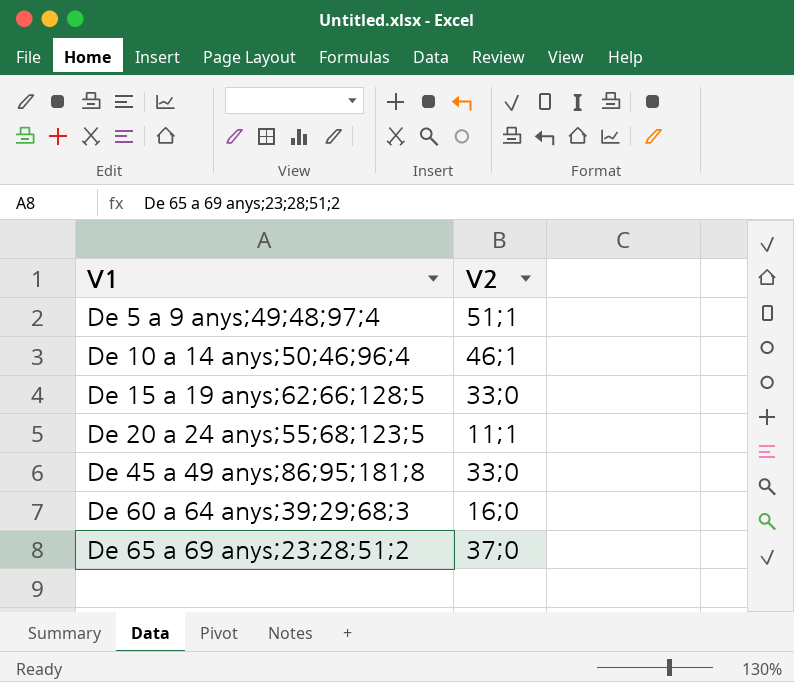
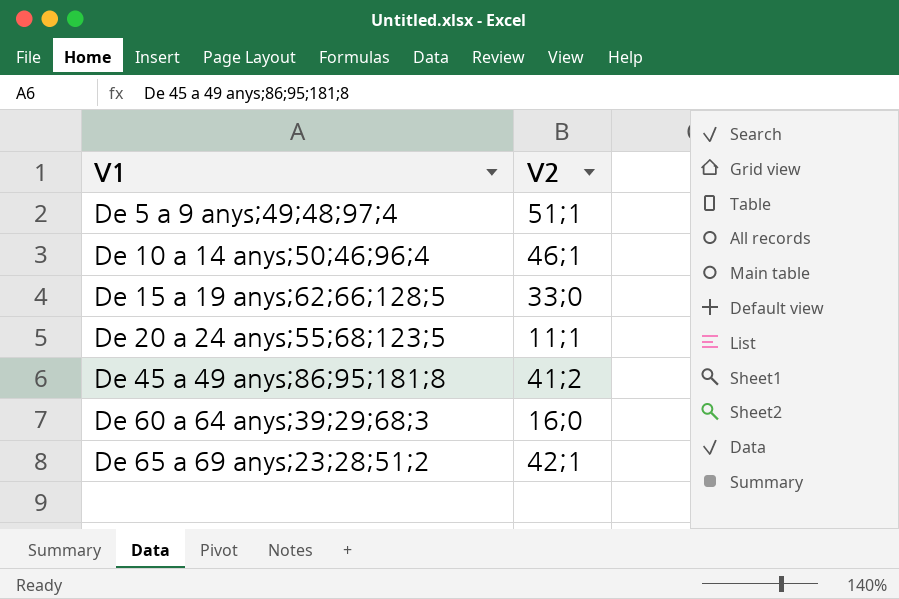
De 45 a 49 anys;86;95;181;8 | V2: 33;0 -> 41;2
De 65 a 69 anys;23;28;51;2 | V2: 37;0 -> 42;1

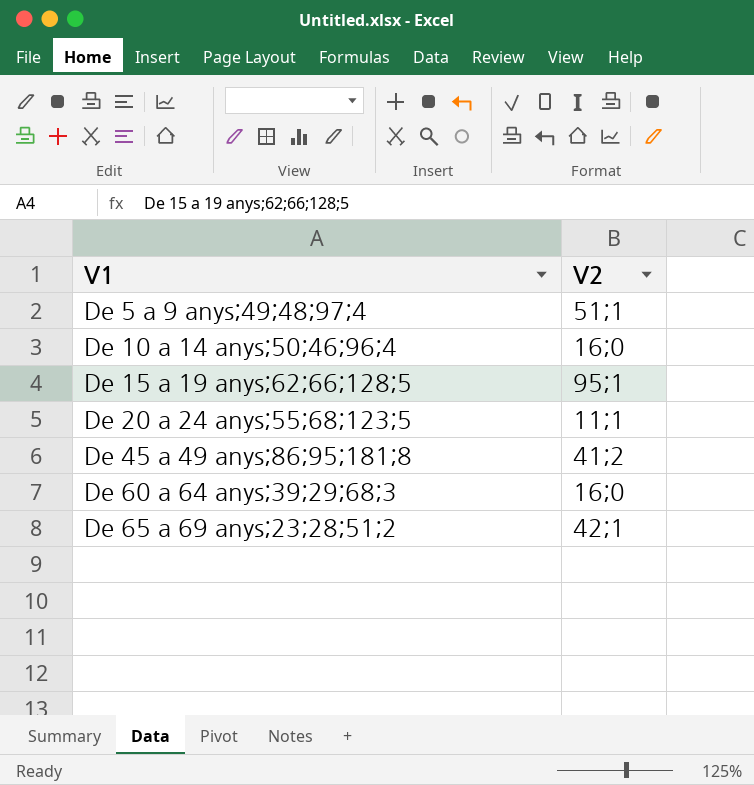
De 10 a 14 anys;50;46;96;4 | V2: 46;1 -> 16;0
De 15 a 19 anys;62;66;128;5 | V2: 33;0 -> 95;1

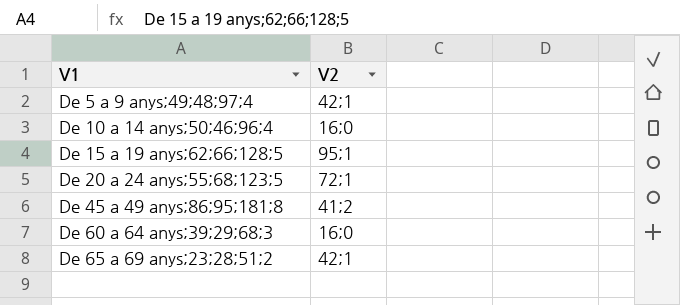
De 5 a 9 anys;49;48;97;4 | V2: 51;1 -> 42;1
De 20 a 24 anys;55;68;123;5 | V2: 11;1 -> 72;1

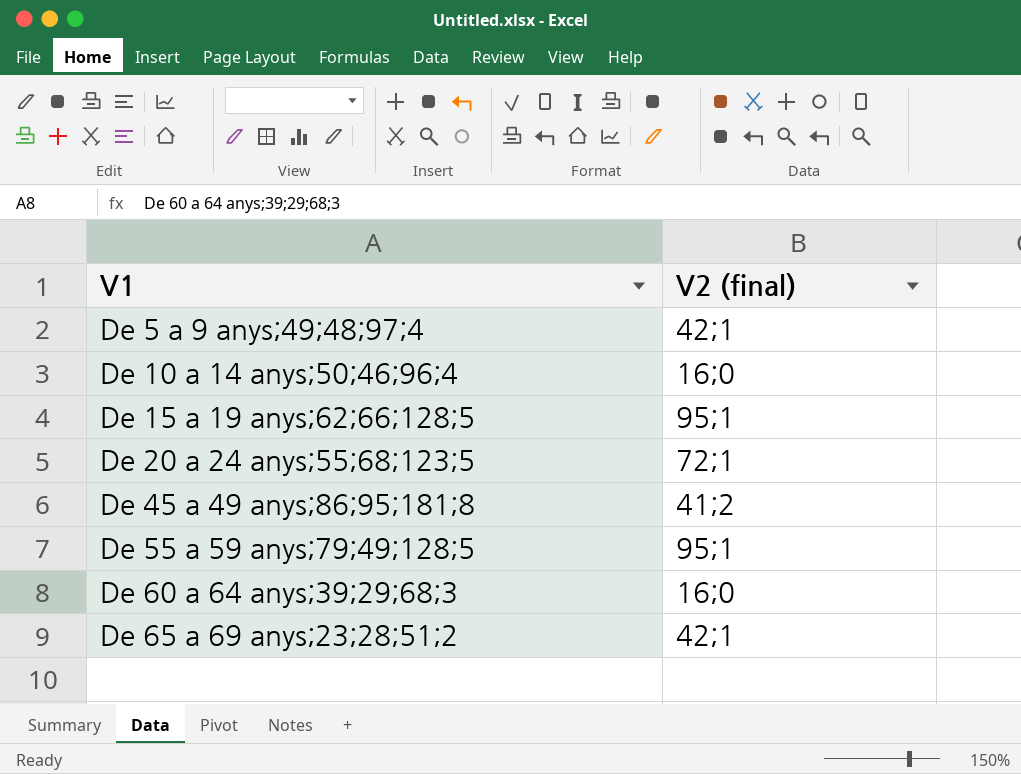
column name: V2 -> V2 (final)
row De 55 a 59 anys;79;49;128;5: none -> 95;1

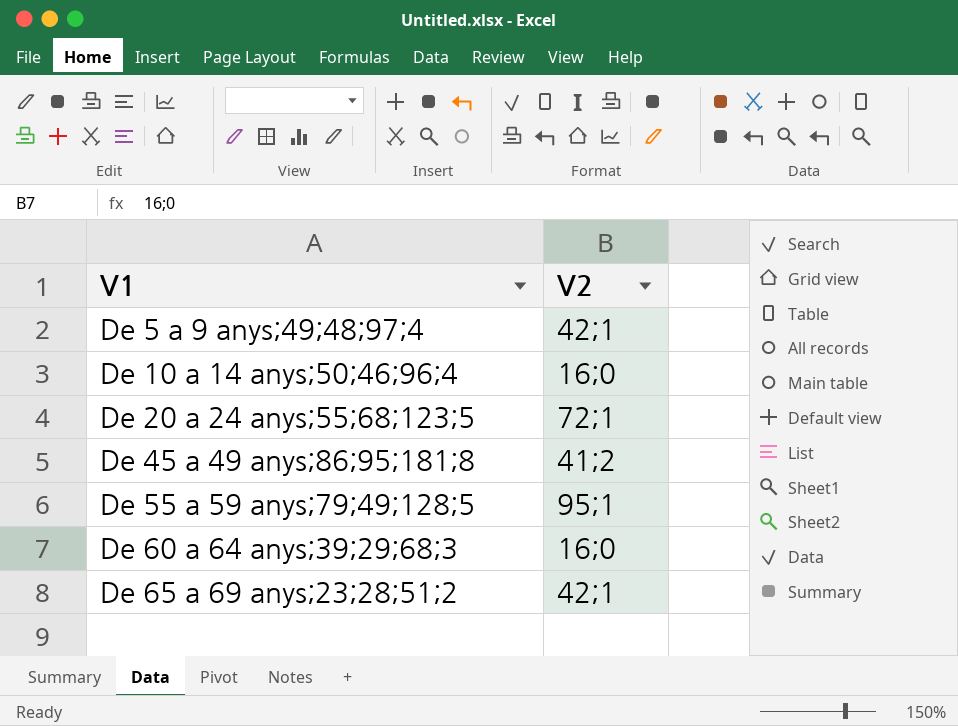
column name: V2 (final) -> V2
row De 15 a 19 anys;62;66;128;5: 95;1 -> none

